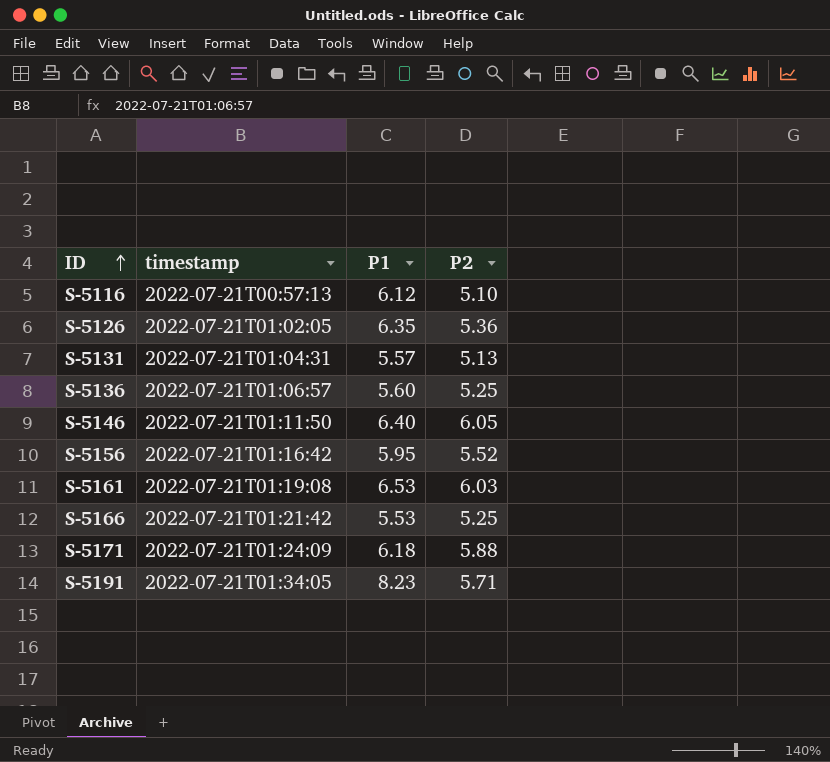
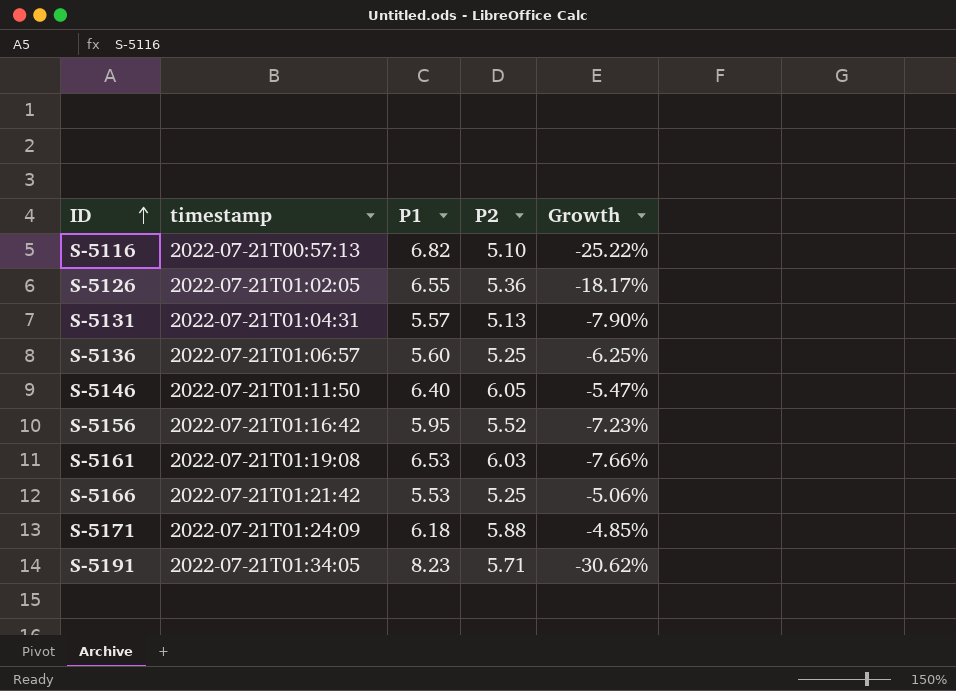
column Growth | formula: none -> ([P2] - [P1]) / [P1]
S-5116 | P1: 6.12 -> 6.82
S-5126 | P1: 6.35 -> 6.55

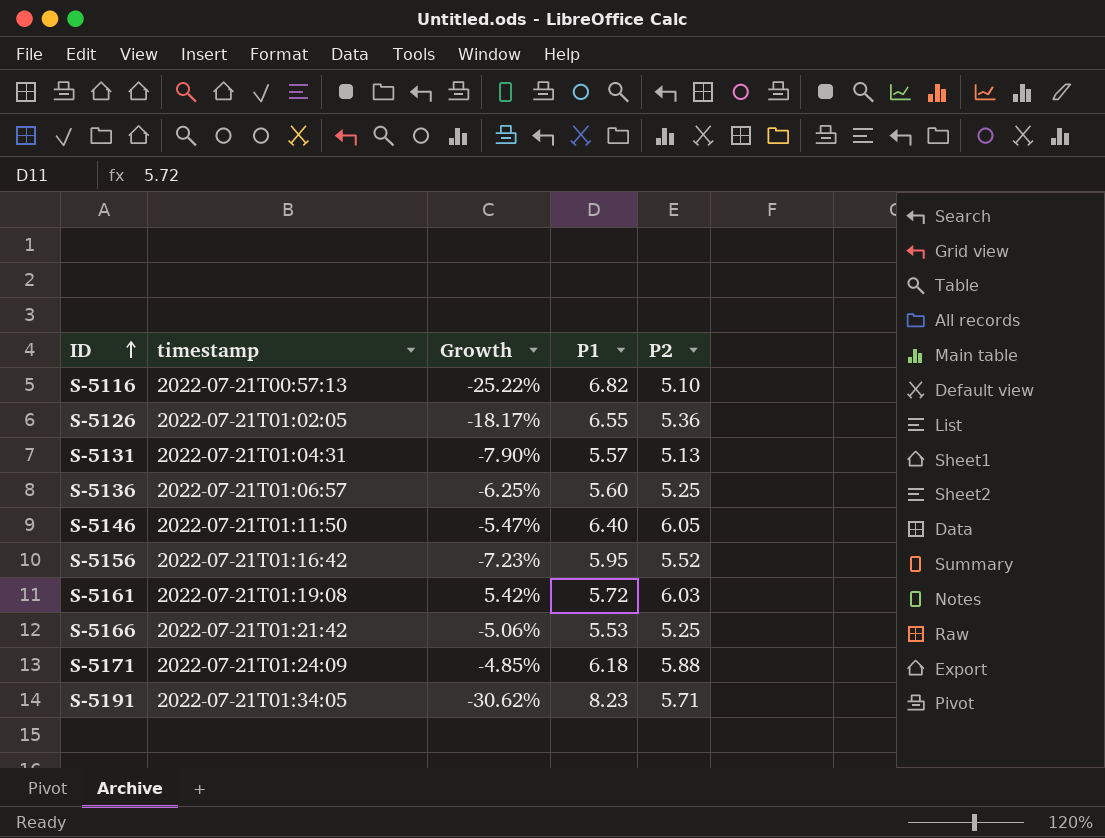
column Growth | position: 5 -> 3
S-5161 | Growth: -7.66% -> 5.42%
S-5161 | P1: 6.53 -> 5.72

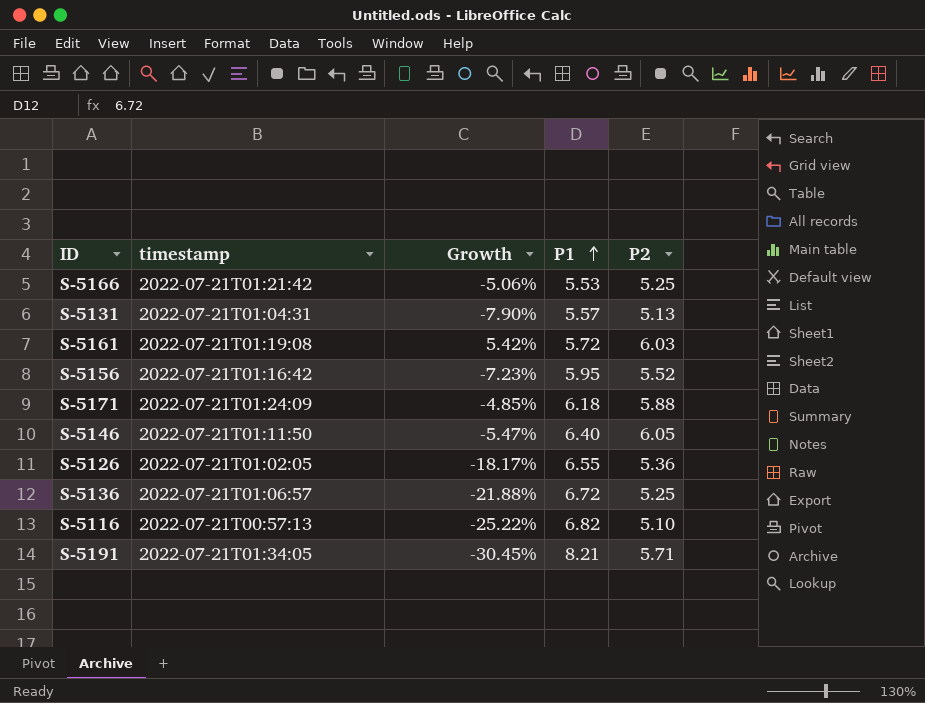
row order: ID ascending -> P1 ascending
S-5136 | Growth: -6.25% -> -21.88%
S-5136 | P1: 5.60 -> 6.72
S-5191 | Growth: -30.62% -> -30.45%
S-5191 | P1: 8.23 -> 8.21

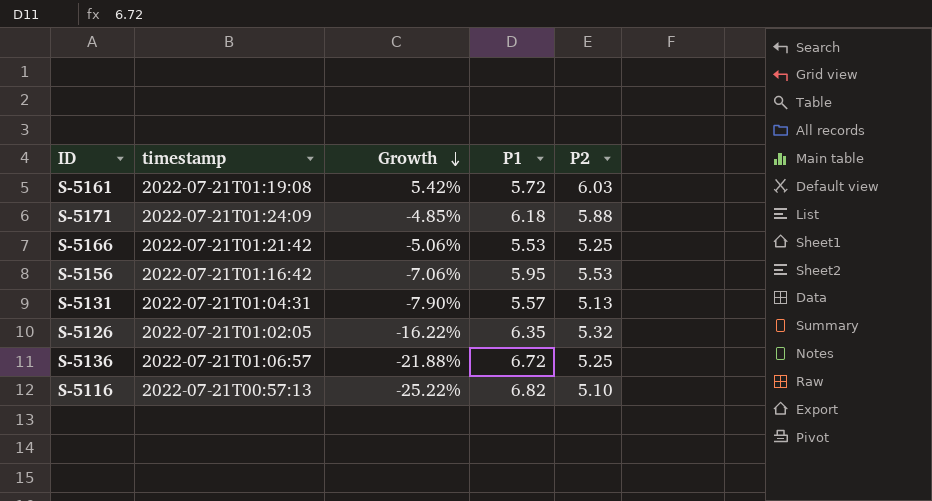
row order: P1 ascending -> Growth descending
row S-5146: 2022-07-21T01:11:50 | -5.47% | 6.40 | 6.05 -> none
row S-5191: 2022-07-21T01:34:05 | -30.45% | 8.21 | 5.71 -> none
S-5156 | Growth: -7.23% -> -7.06%
S-5156 | P2: 5.52 -> 5.53
S-5126 | Growth: -18.17% -> -16.22%
S-5126 | P1: 6.55 -> 6.35
S-5126 | P2: 5.36 -> 5.32

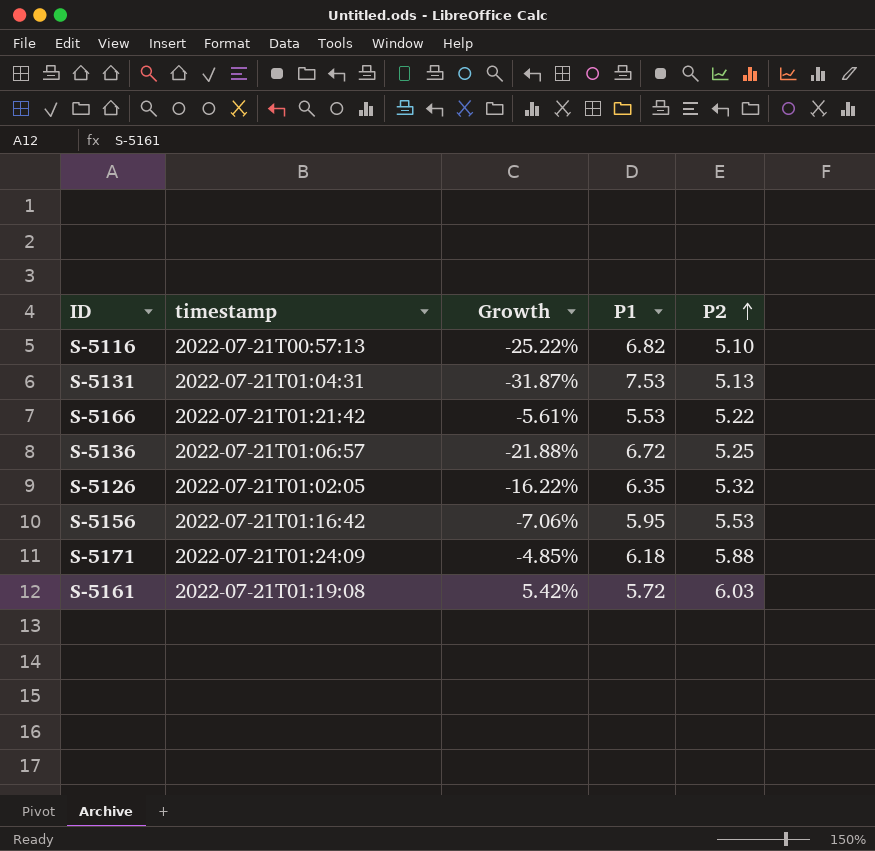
row order: Growth descending -> P2 ascending
S-5131 | Growth: -7.90% -> -31.87%
S-5131 | P1: 5.57 -> 7.53
S-5166 | Growth: -5.06% -> -5.61%
S-5166 | P2: 5.25 -> 5.22

